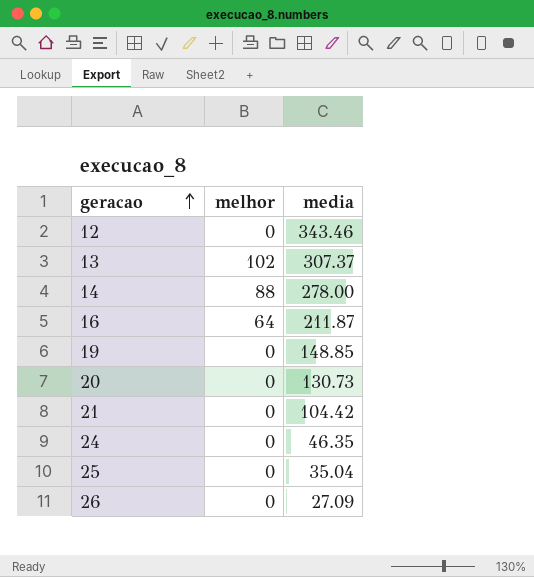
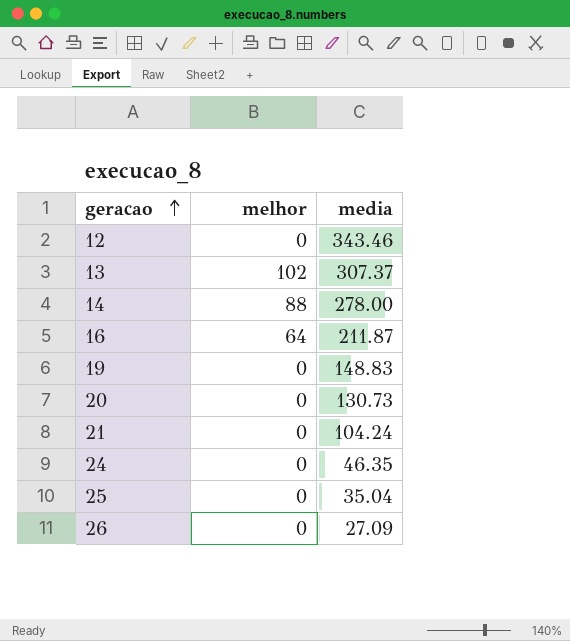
19 | media: 148.85 -> 148.83
21 | media: 104.42 -> 104.24

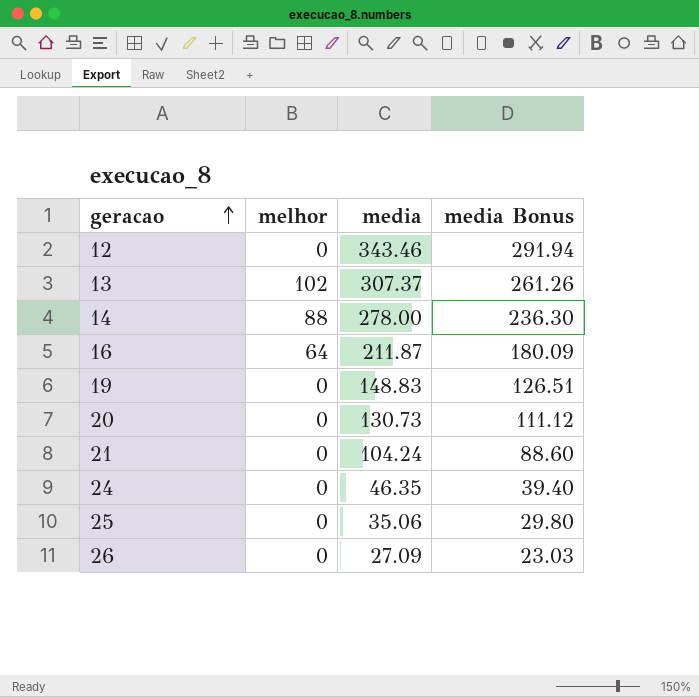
column media Bonus | formula: none -> [media] * 0.85
25 | media: 35.04 -> 35.06

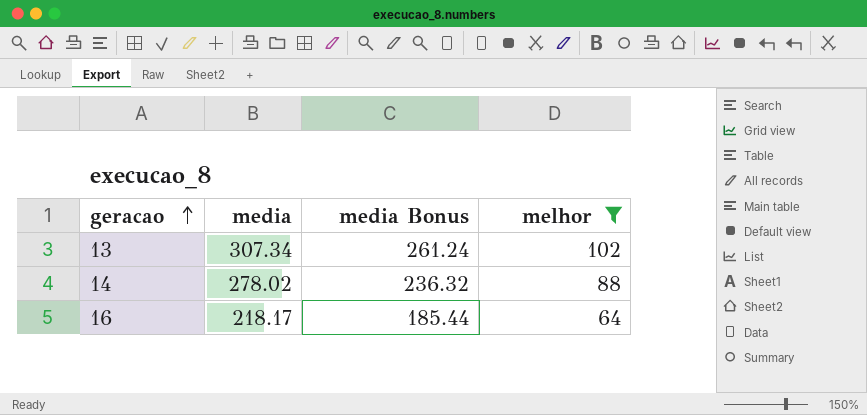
filter: none -> melhor != 0
column melhor | position: 2 -> 4
13 | media: 307.37 -> 307.34
13 | media Bonus: 261.26 -> 261.24
14 | media: 278.00 -> 278.02
14 | media Bonus: 236.30 -> 236.32
16 | media: 211.87 -> 218.17
16 | media Bonus: 180.09 -> 185.44

